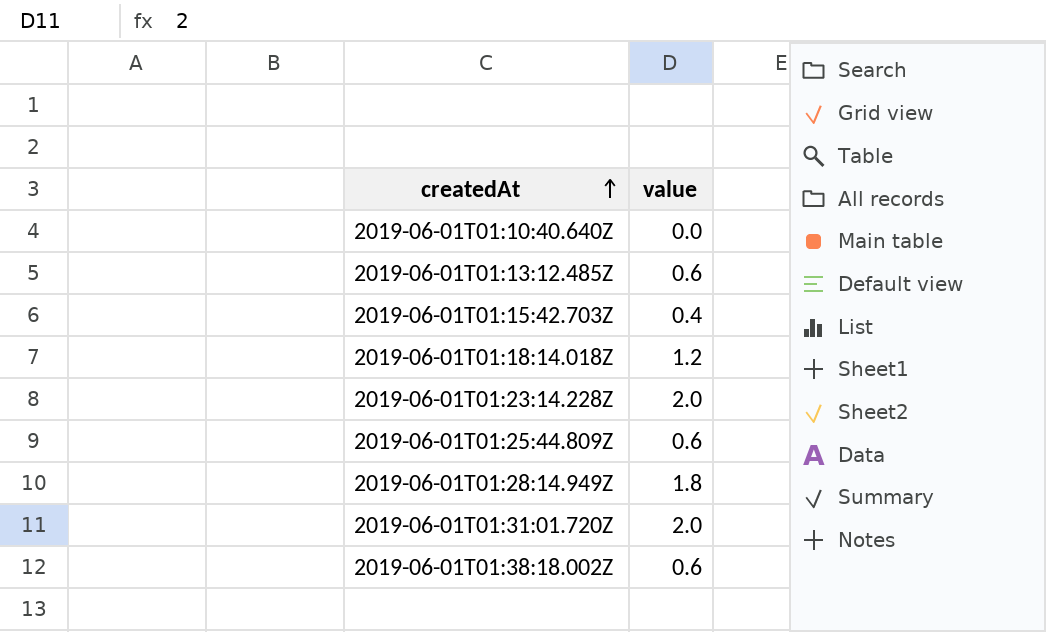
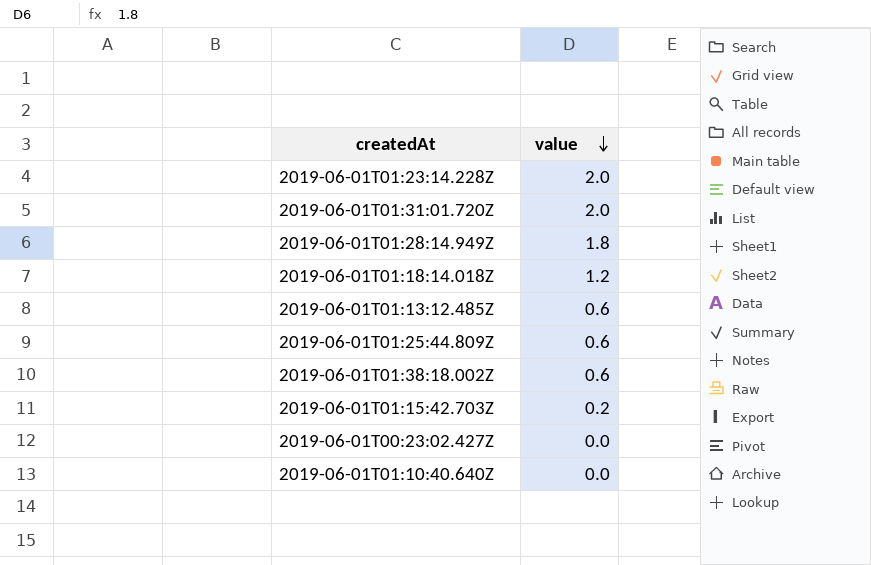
row order: createdAt ascending -> value descending
2019-06-01T01:15:42.703Z | value: 0.4 -> 0.2
row 2019-06-01T00:23:02.427Z: none -> 0.0

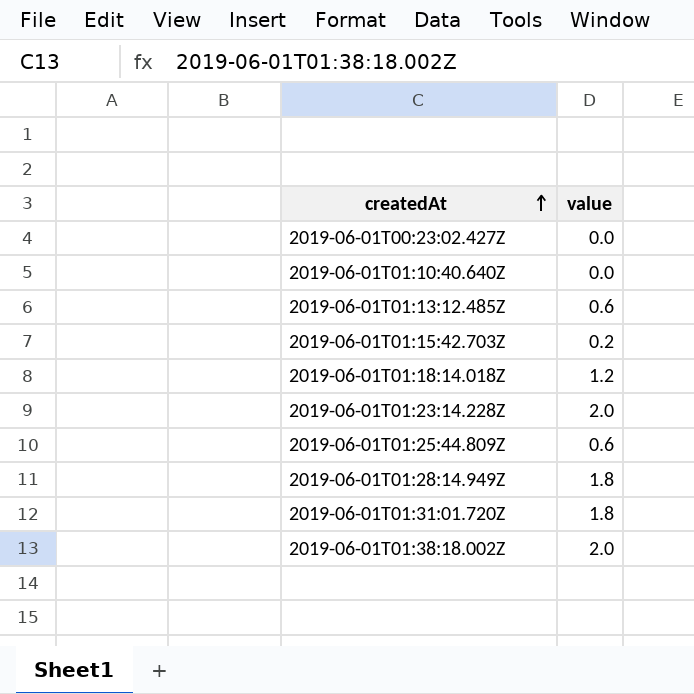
row order: value descending -> createdAt ascending
2019-06-01T01:31:01.720Z | value: 2.0 -> 1.8
2019-06-01T01:38:18.002Z | value: 0.6 -> 2.0

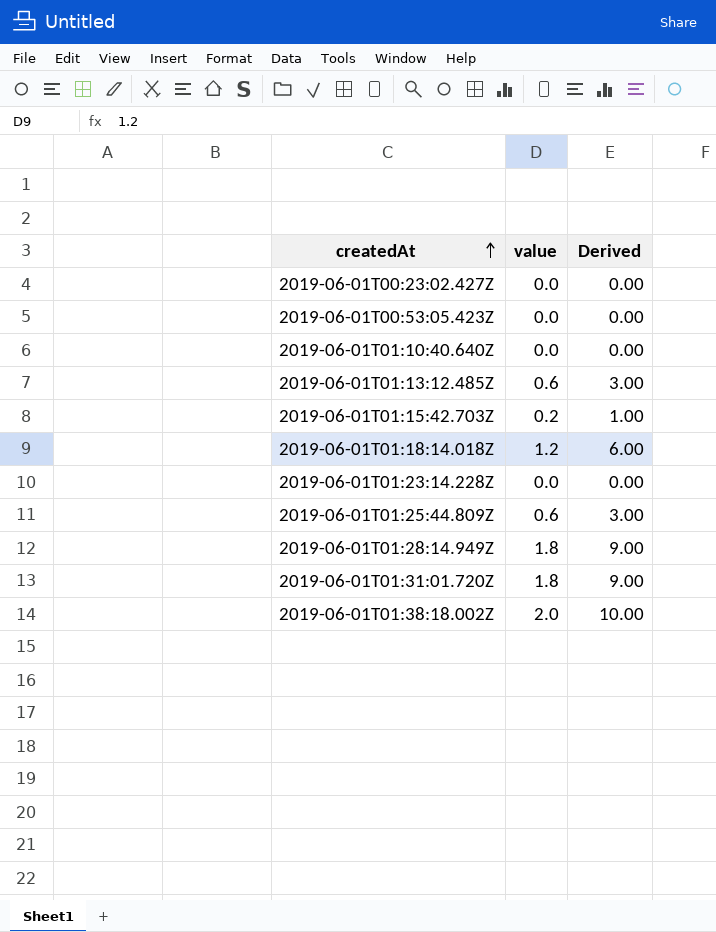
column Derived | formula: none -> [value] * 5
row 2019-06-01T00:53:05.423Z: none -> 0.0 | 0.00
2019-06-01T01:23:14.228Z | value: 2.0 -> 0.0

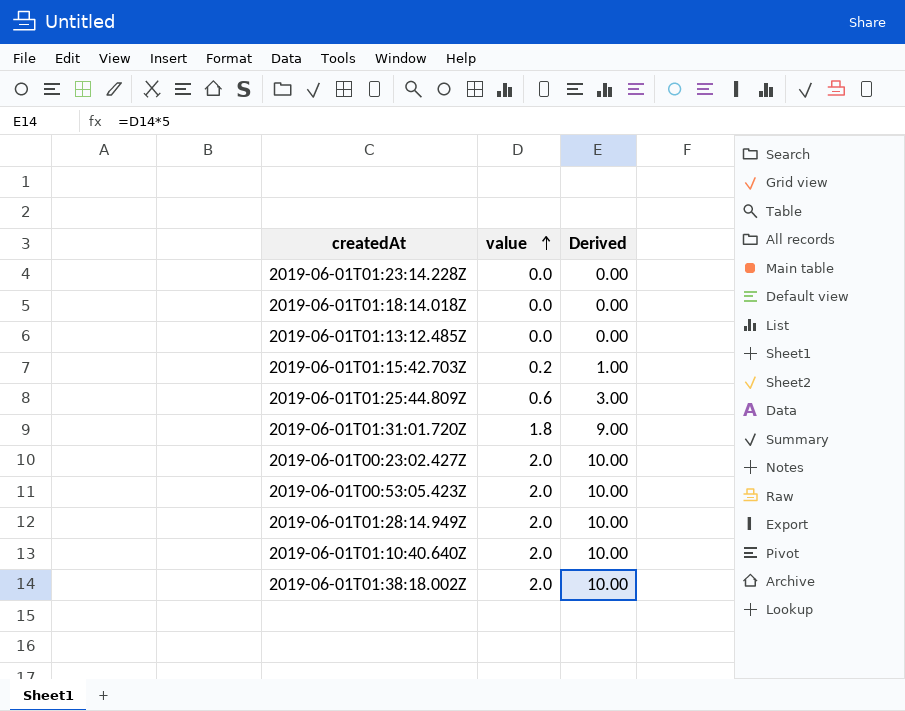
row order: createdAt ascending -> value ascending
2019-06-01T01:18:14.018Z | value: 1.2 -> 0.0
2019-06-01T01:18:14.018Z | Derived: 6.00 -> 0.00
2019-06-01T01:13:12.485Z | value: 0.6 -> 0.0
2019-06-01T01:13:12.485Z | Derived: 3.00 -> 0.00
2019-06-01T00:23:02.427Z | value: 0.0 -> 2.0
2019-06-01T00:23:02.427Z | Derived: 0.00 -> 10.00
2019-06-01T00:53:05.423Z | value: 0.0 -> 2.0
2019-06-01T00:53:05.423Z | Derived: 0.00 -> 10.00
2019-06-01T01:28:14.949Z | value: 1.8 -> 2.0
2019-06-01T01:28:14.949Z | Derived: 9.00 -> 10.00
2019-06-01T01:10:40.640Z | value: 0.0 -> 2.0
2019-06-01T01:10:40.640Z | Derived: 0.00 -> 10.00

